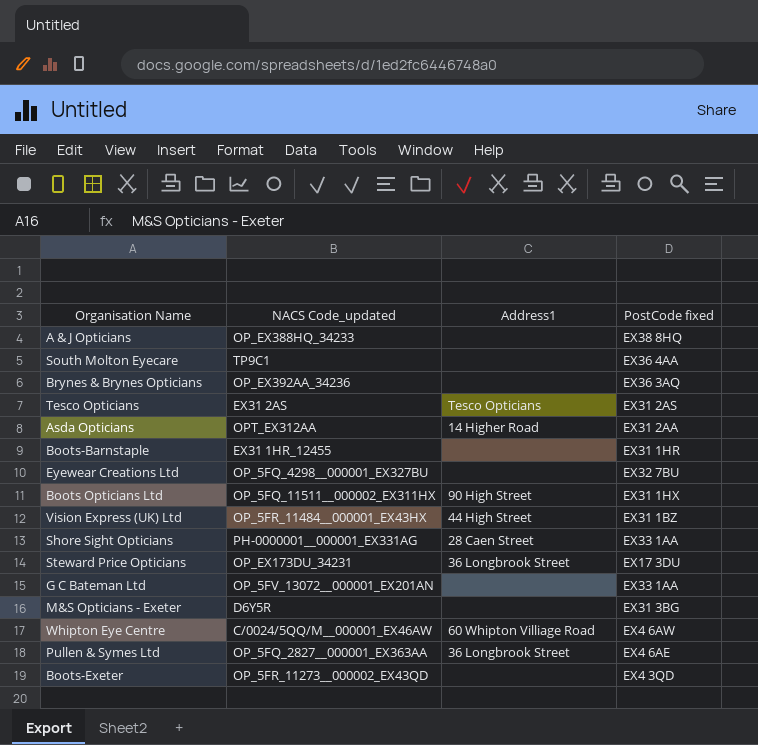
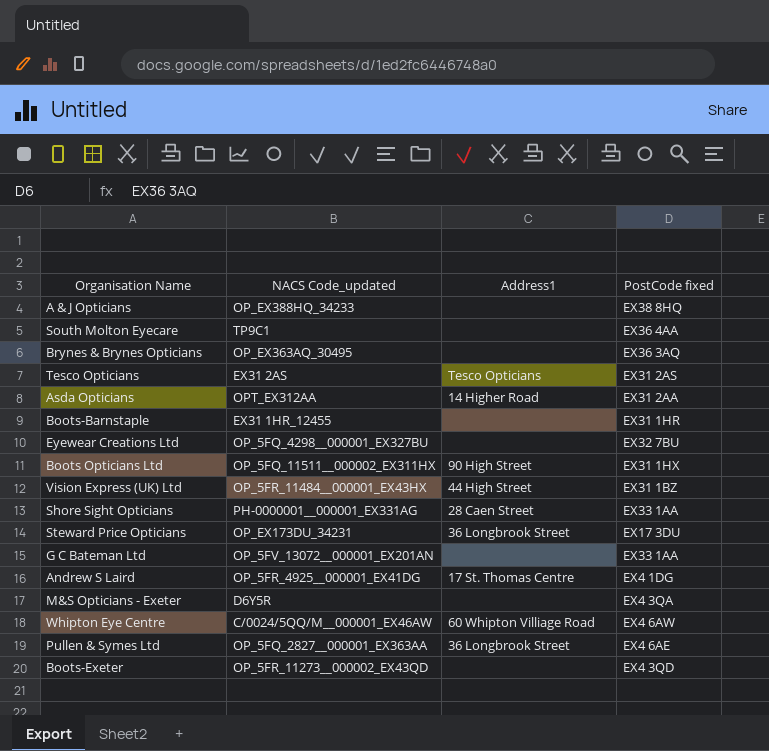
Brynes & Brynes Opticians | NACS Code_updated: OP_EX392AA_34236 -> OP_EX363AQ_30495
row Andrew S Laird: none -> OP_5FR_4925__000001_EX41DG | 17 St. Thomas Centre | EX4 1DG
M&S Opticians - Exeter | PostCode fixed: EX31 3BG -> EX4 3QA

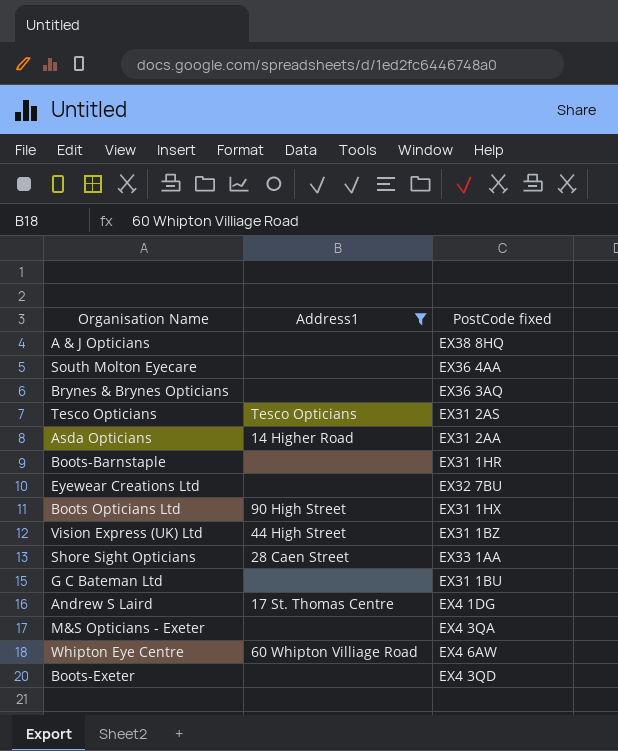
filter: none -> Address1 != 36 Longbrook Street
column NACS Code_updated | position: 2 -> none
G C Bateman Ltd | PostCode fixed: EX33 1AA -> EX31 1BU

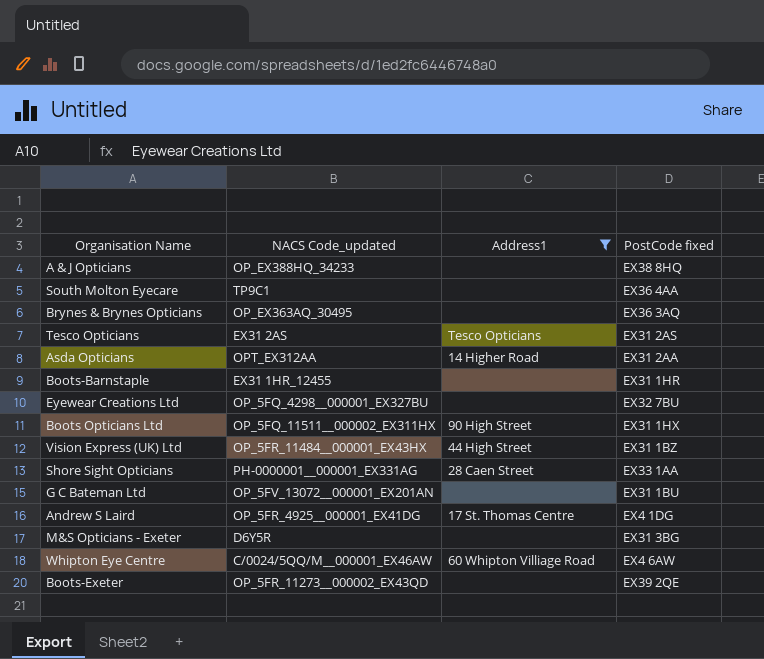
column NACS Code_updated | position: none -> 2
M&S Opticians - Exeter | PostCode fixed: EX4 3QA -> EX31 3BG
Boots-Exeter | PostCode fixed: EX4 3QD -> EX39 2QE

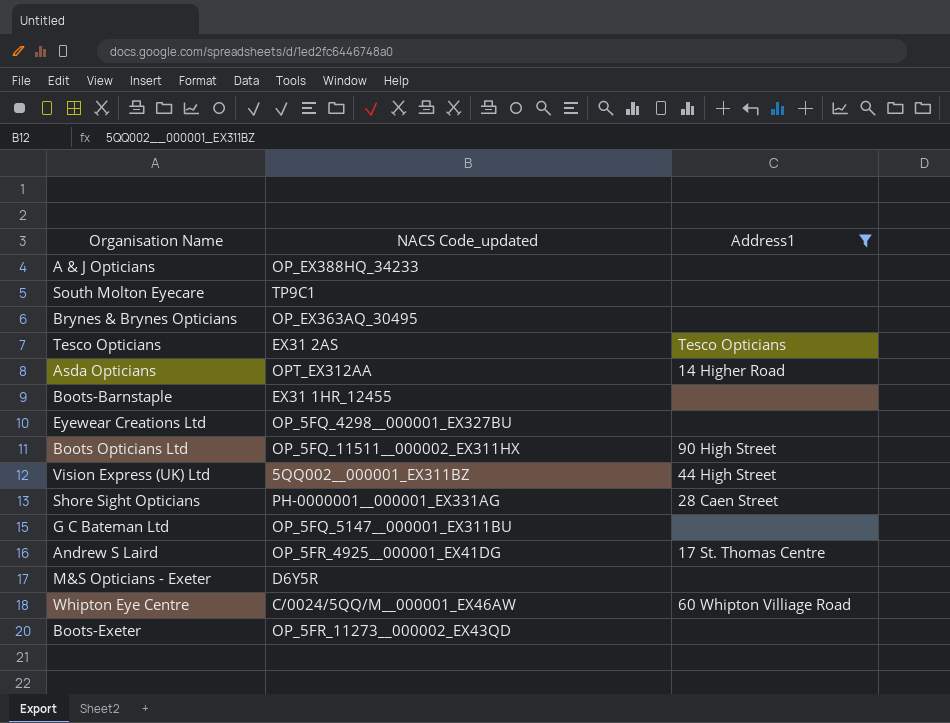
column PostCode fixed | position: 4 -> none
Vision Express (UK) Ltd | NACS Code_updated: OP_5FR_11484__000001_EX43HX -> 5QQ002__000001_EX311BZ
G C Bateman Ltd | NACS Code_updated: OP_5FV_13072__000001_EX201AN -> OP_5FQ_5147__000001_EX311BU

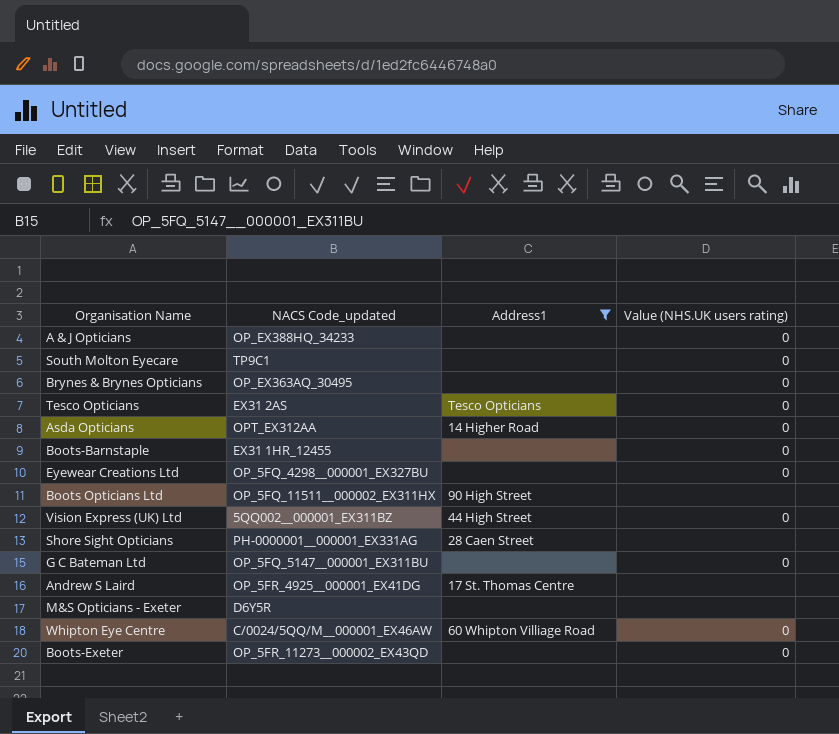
column Value (NHS.UK users rating) | position: none -> 4

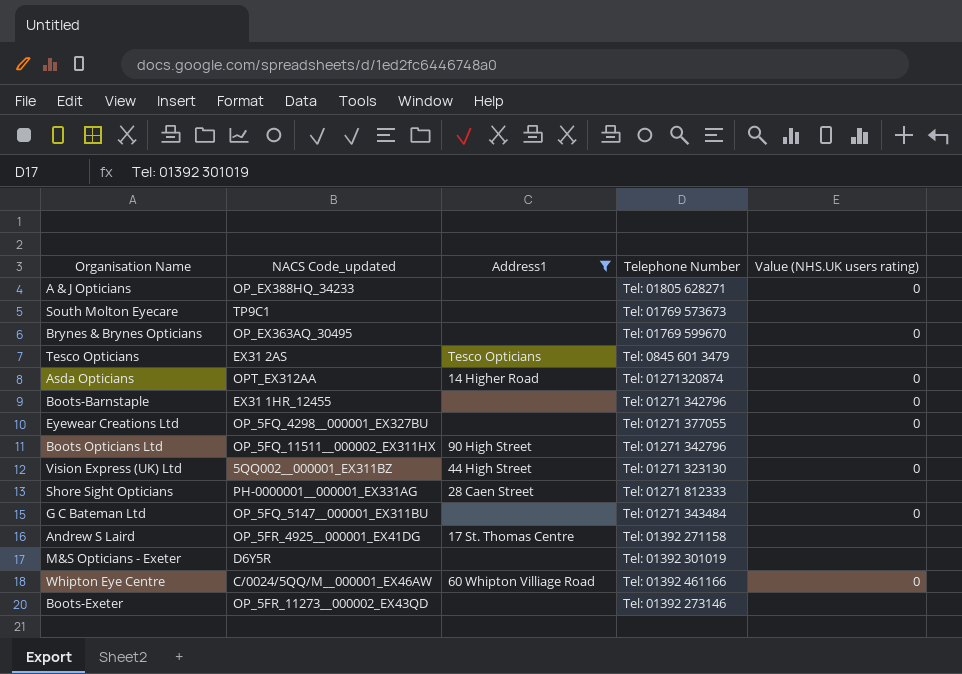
column Telephone Number | position: none -> 4
South Molton Eyecare | Value (NHS.UK users rating): 0 -> none
Tesco Opticians | Value (NHS.UK users rating): 0 -> none
Boots-Exeter | Value (NHS.UK users rating): 0 -> none

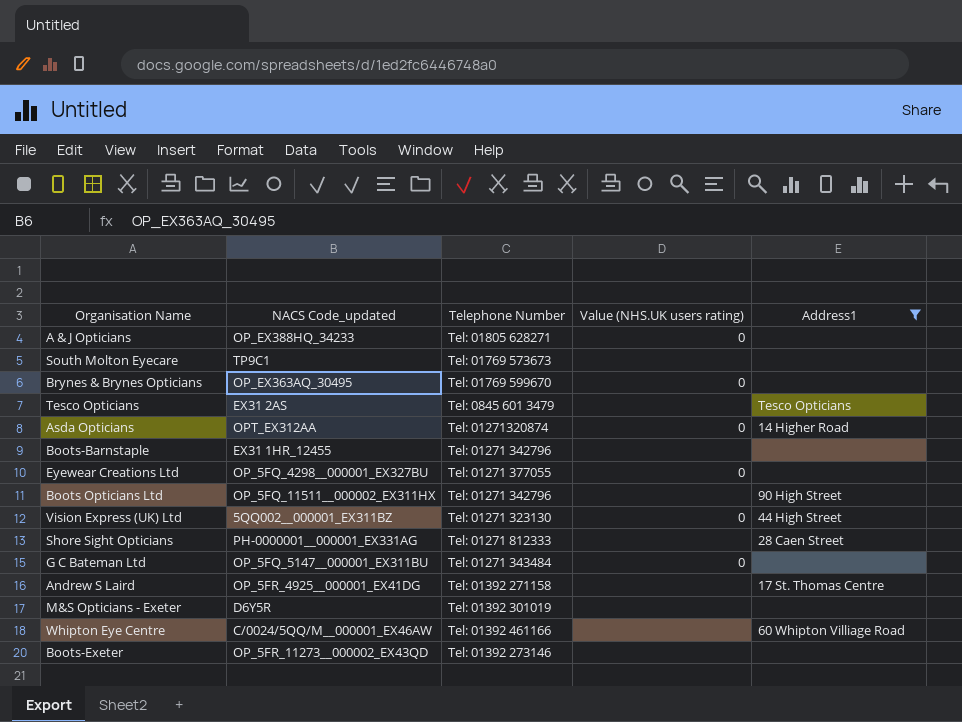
column Address1 | position: 3 -> 5
Boots-Barnstaple | Value (NHS.UK users rating): 0 -> none
Whipton Eye Centre | Value (NHS.UK users rating): 0 -> none

